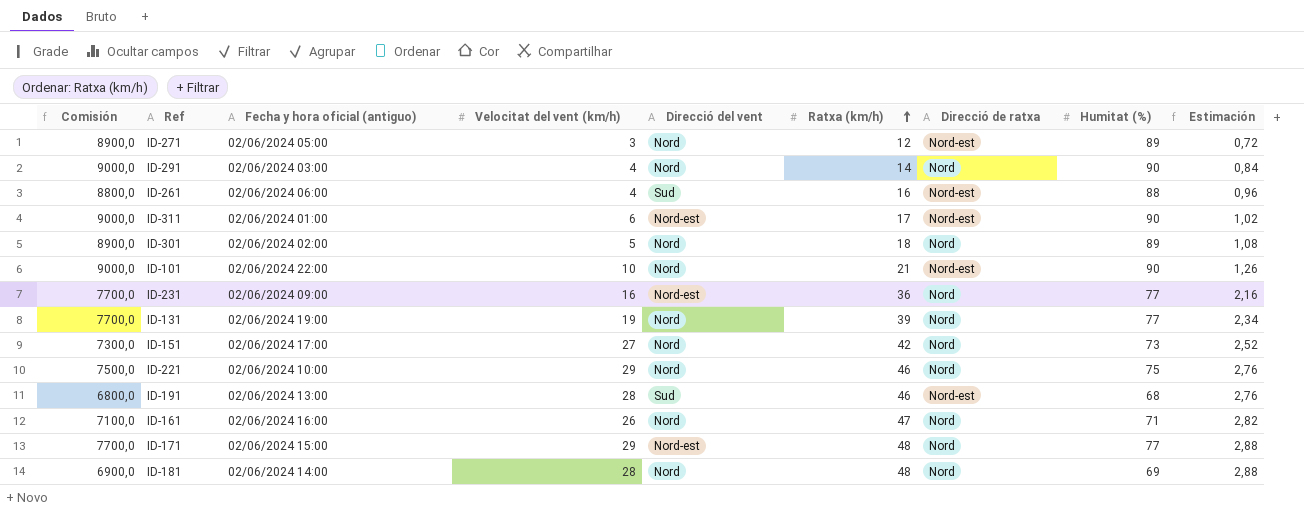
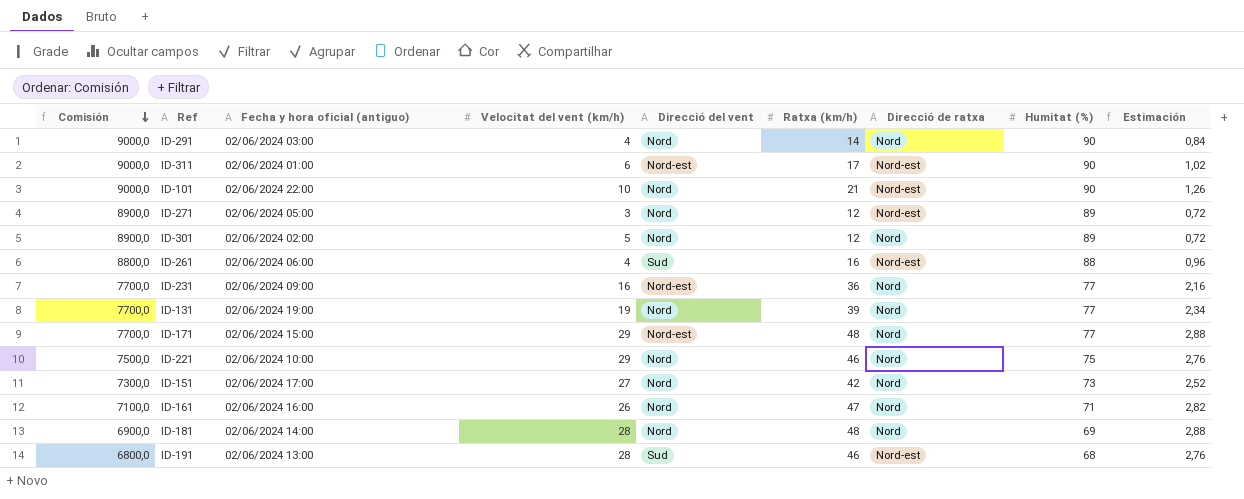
row order: Ratxa (km/h) ascending -> Comisión descending
ID-301 | Ratxa (km/h): 18 -> 12
ID-301 | Estimación: 1,08 -> 0,72

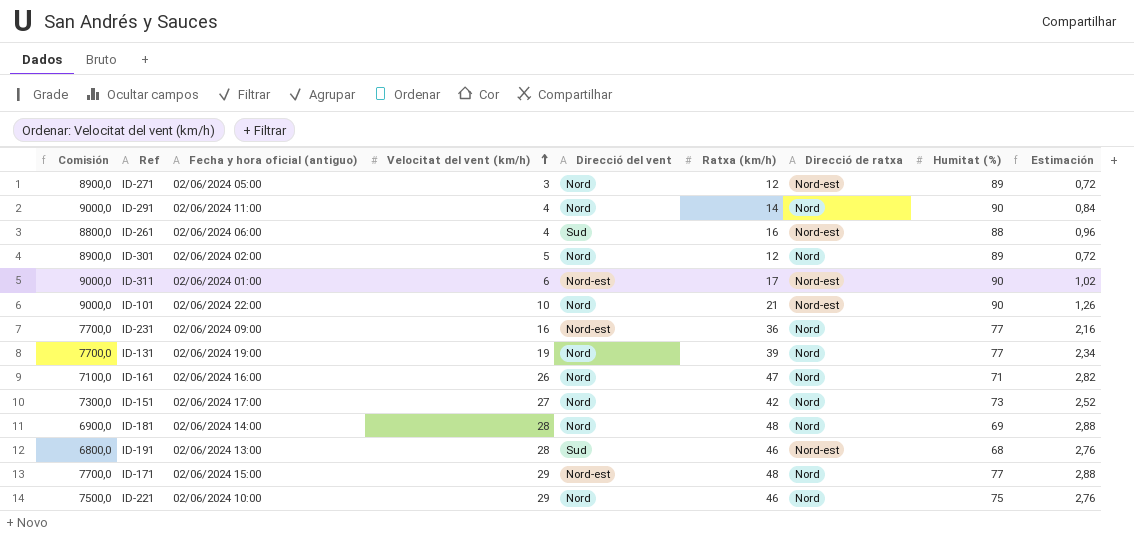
row order: Comisión descending -> Velocitat del vent (km/h) ascending
ID-291 | Fecha y hora oficial (antiguo): 02/06/2024 03:00 -> 02/06/2024 11:00

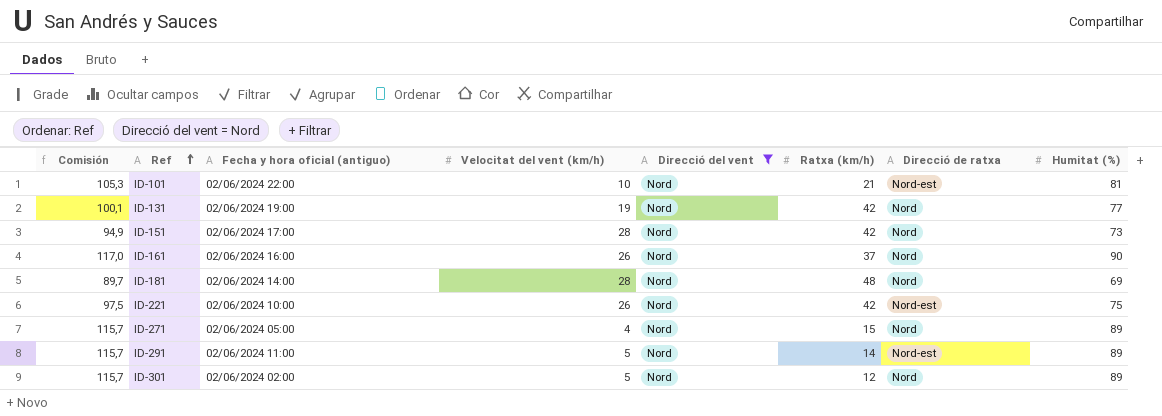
filter: none -> Direcció del vent = Nord
row order: Velocitat del vent (km/h) ascending -> Ref ascending
column Estimación | formula: [Ratxa (km/h)] * 0,06 -> none
column Comisión | formula: [Humitat (%)] * 100 -> [Humitat (%)] * 1,3
ID-101 | Humitat (%): 90 -> 81
ID-131 | Ratxa (km/h): 39 -> 42
ID-151 | Velocitat del vent (km/h): 27 -> 28
ID-161 | Ratxa (km/h): 47 -> 37
ID-161 | Humitat (%): 71 -> 90
ID-221 | Velocitat del vent (km/h): 29 -> 26
ID-221 | Ratxa (km/h): 46 -> 42
ID-221 | Direcció de ratxa: Nord -> Nord-est
ID-271 | Velocitat del vent (km/h): 3 -> 4
ID-271 | Ratxa (km/h): 12 -> 15
ID-271 | Direcció de ratxa: Nord-est -> Nord
ID-291 | Velocitat del vent (km/h): 4 -> 5
ID-291 | Direcció de ratxa: Nord -> Nord-est
ID-291 | Humitat (%): 90 -> 89

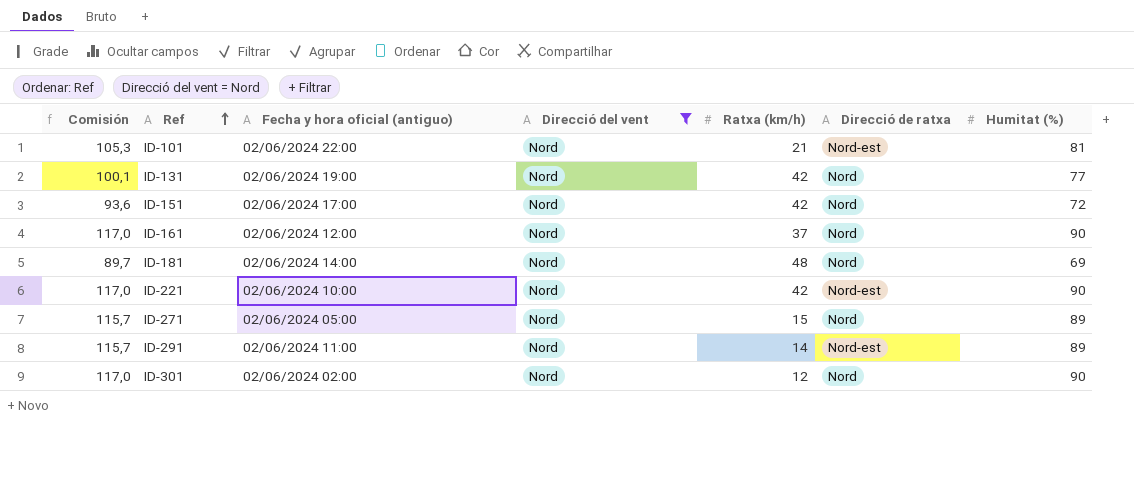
column Velocitat del vent (km/h) | position: 4 -> none
ID-151 | Comisión: 94,9 -> 93,6
ID-151 | Humitat (%): 73 -> 72
ID-161 | Fecha y hora oficial (antiguo): 02/06/2024 16:00 -> 02/06/2024 12:00
ID-221 | Comisión: 97,5 -> 117,0
ID-221 | Humitat (%): 75 -> 90
ID-301 | Comisión: 115,7 -> 117,0
ID-301 | Humitat (%): 89 -> 90

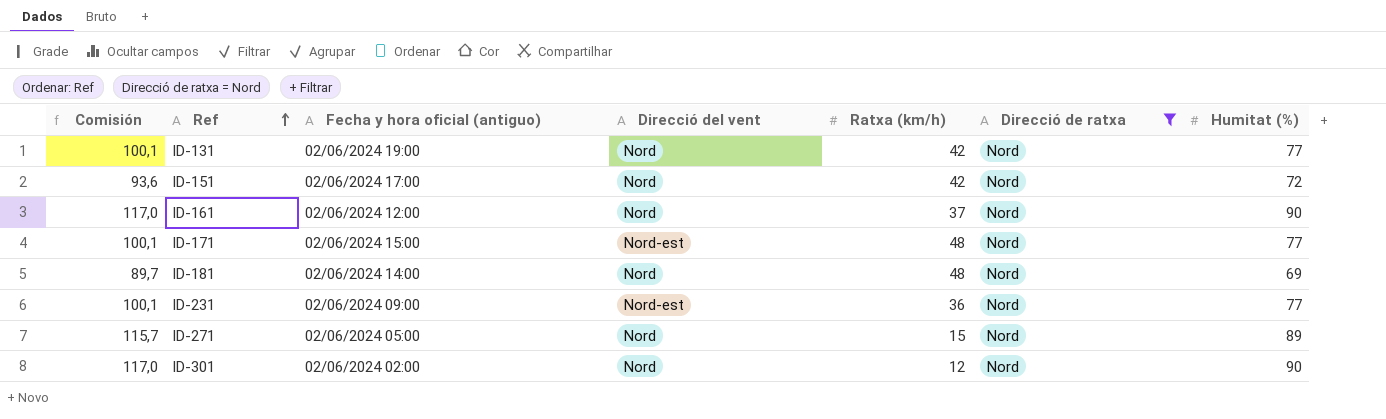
filter: Direcció del vent = Nord -> Direcció de ratxa = Nord

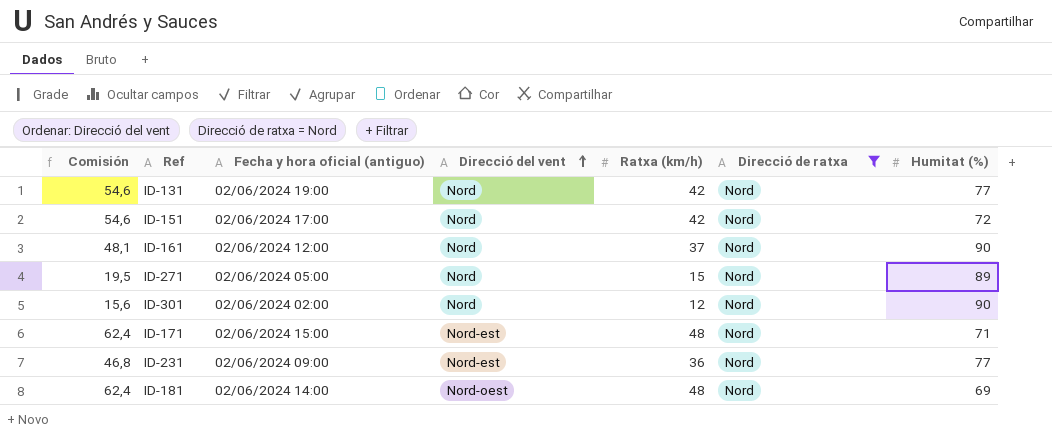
row order: Ref ascending -> Direcció del vent ascending
column Comisión | formula: [Humitat (%)] * 1,3 -> [Ratxa (km/h)] * 1,3
ID-171 | Humitat (%): 77 -> 71
ID-181 | Direcció del vent: Nord -> Nord-oest

